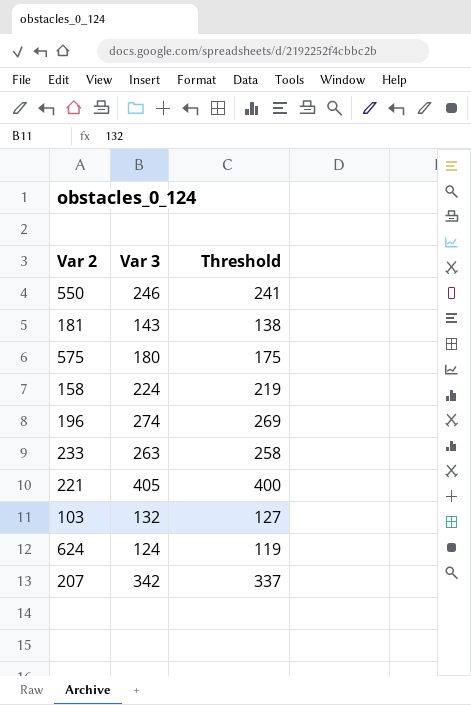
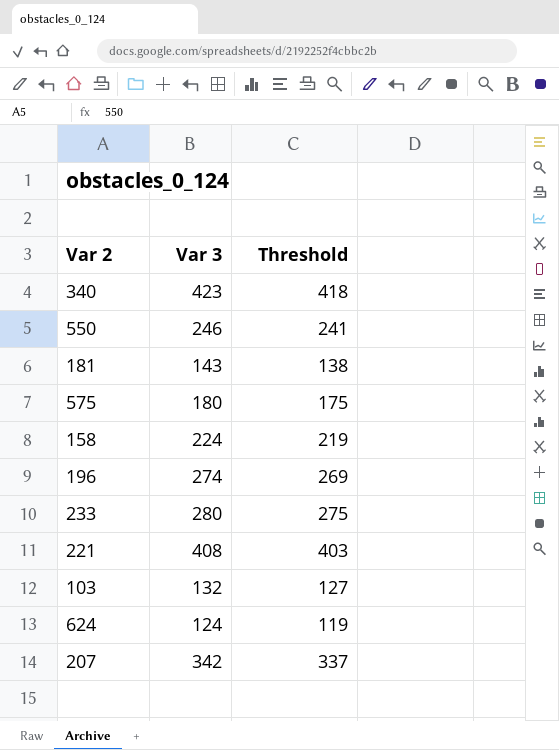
row 340: none -> 423 | 418
233 | Var 3: 263 -> 280
233 | Threshold: 258 -> 275
221 | Var 3: 405 -> 408
221 | Threshold: 400 -> 403

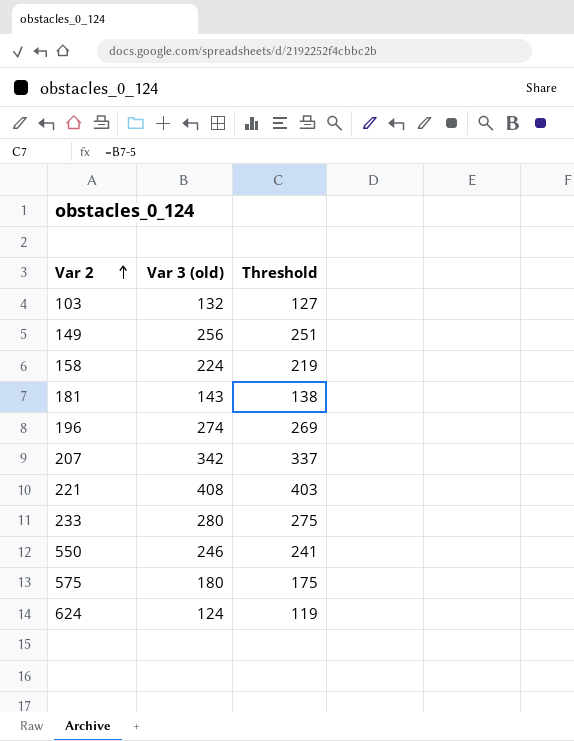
row order: none -> Var 2 ascending
column name: Var 3 -> Var 3 (old)
row 340: 423 | 418 -> none
row 149: none -> 256 | 251

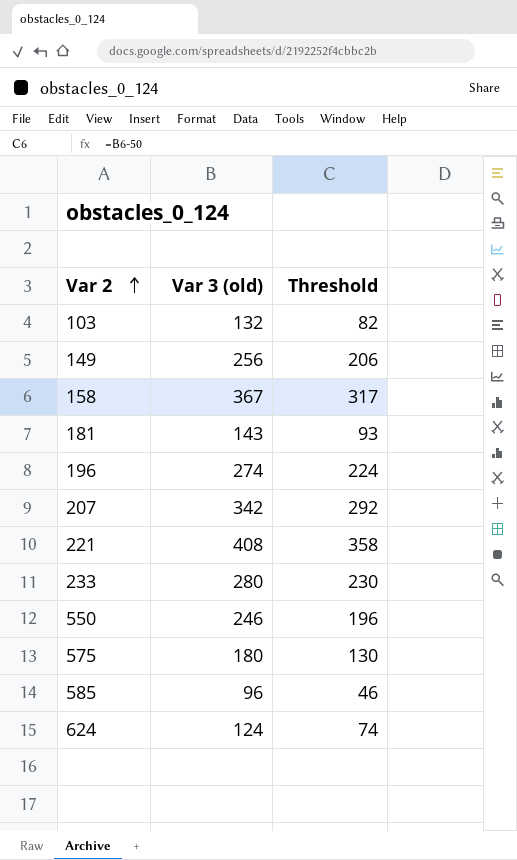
column Threshold | formula: [Var 3 (old)] - 5 -> [Var 3 (old)] - 50
158 | Var 3 (old): 224 -> 367
row 585: none -> 96 | 46

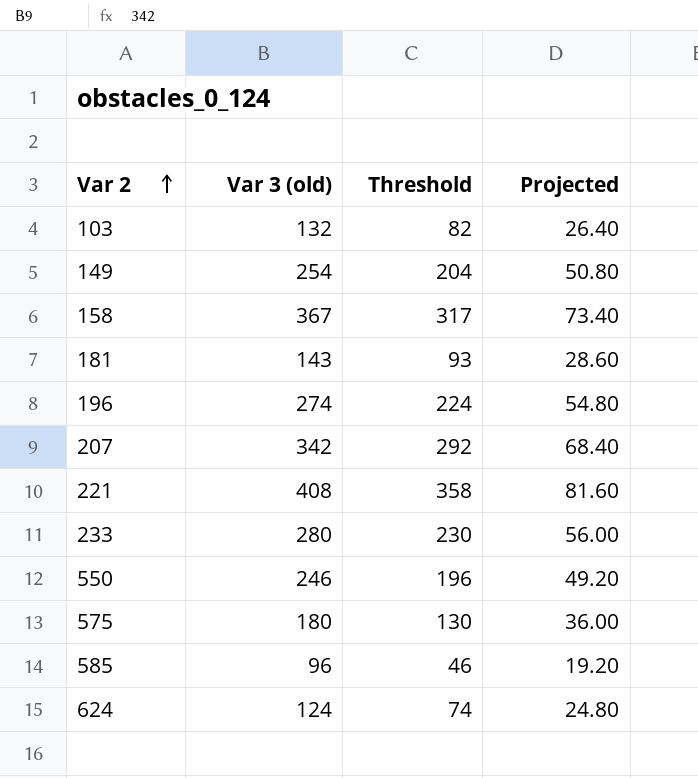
column Projected | formula: none -> [Var 3 (old)] * 0.2
149 | Var 3 (old): 256 -> 254
149 | Threshold: 206 -> 204

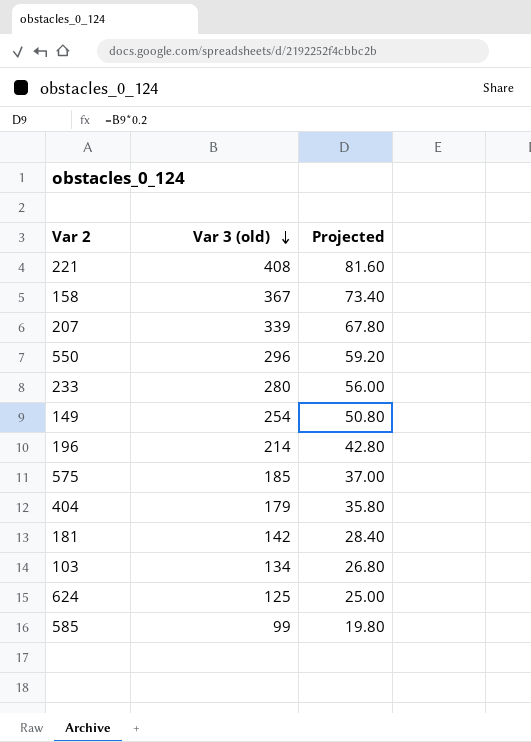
row order: Var 2 ascending -> Var 3 (old) descending
column Threshold | formula: [Var 3 (old)] - 50 -> none
207 | Var 3 (old): 342 -> 339
207 | Projected: 68.40 -> 67.80
550 | Var 3 (old): 246 -> 296
550 | Projected: 49.20 -> 59.20
196 | Var 3 (old): 274 -> 214
196 | Projected: 54.80 -> 42.80
575 | Var 3 (old): 180 -> 185
575 | Projected: 36.00 -> 37.00
row 404: none -> 179 | 35.80
181 | Var 3 (old): 143 -> 142
181 | Projected: 28.60 -> 28.40
103 | Var 3 (old): 132 -> 134
103 | Projected: 26.40 -> 26.80
624 | Var 3 (old): 124 -> 125
624 | Projected: 24.80 -> 25.00
585 | Var 3 (old): 96 -> 99
585 | Projected: 19.20 -> 19.80

